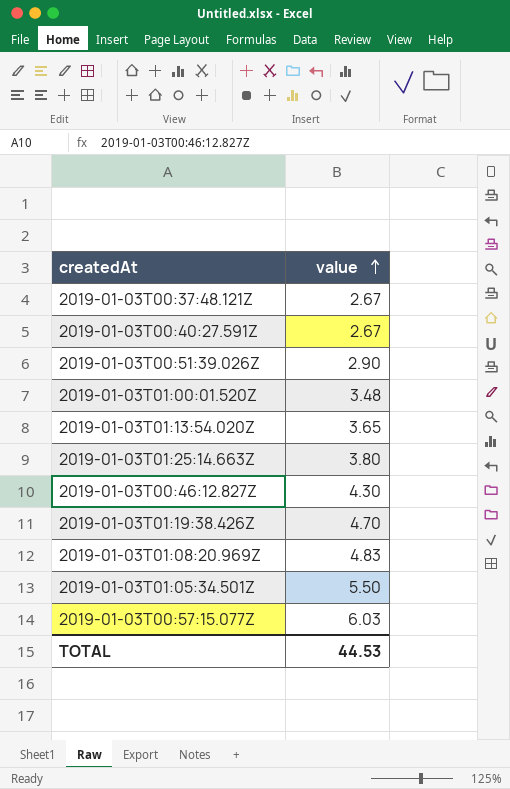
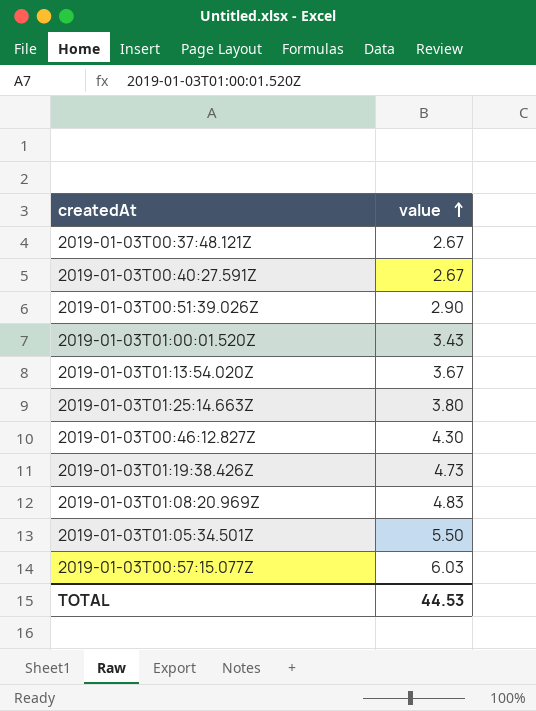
2019-01-03T01:00:01.520Z | value: 3.48 -> 3.43
2019-01-03T01:13:54.020Z | value: 3.65 -> 3.67
2019-01-03T01:19:38.426Z | value: 4.70 -> 4.73

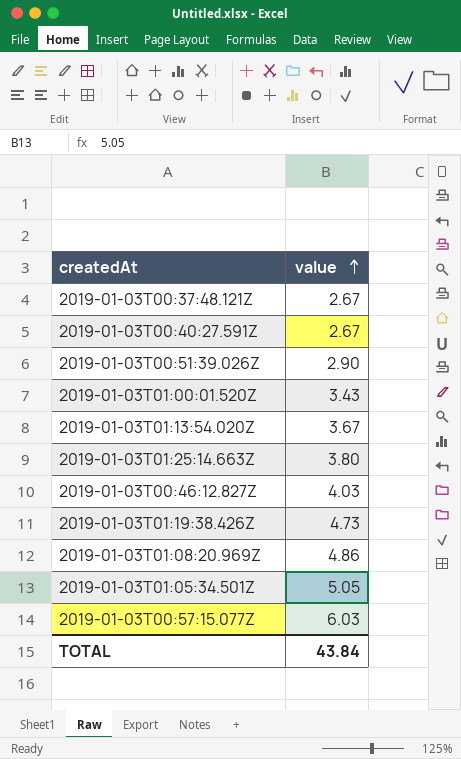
2019-01-03T00:46:12.827Z | value: 4.30 -> 4.03
2019-01-03T01:08:20.969Z | value: 4.83 -> 4.86
2019-01-03T01:05:34.501Z | value: 5.50 -> 5.05
TOTAL | value: 44.53 -> 43.84

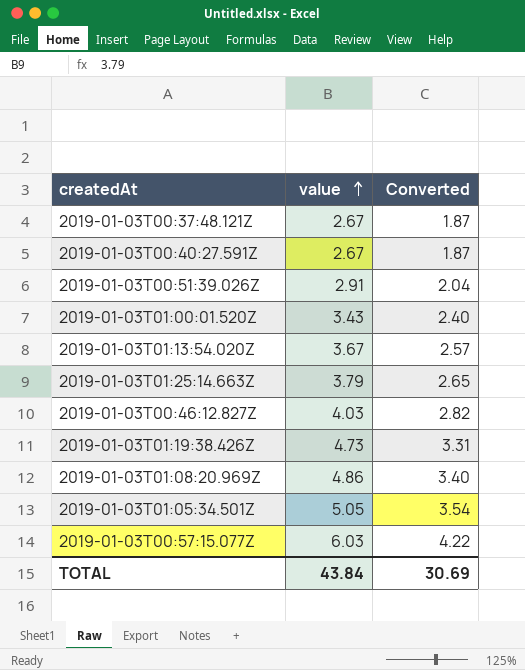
column Converted | formula: none -> [value] * 0.7
2019-01-03T00:51:39.026Z | value: 2.90 -> 2.91
2019-01-03T01:25:14.663Z | value: 3.80 -> 3.79

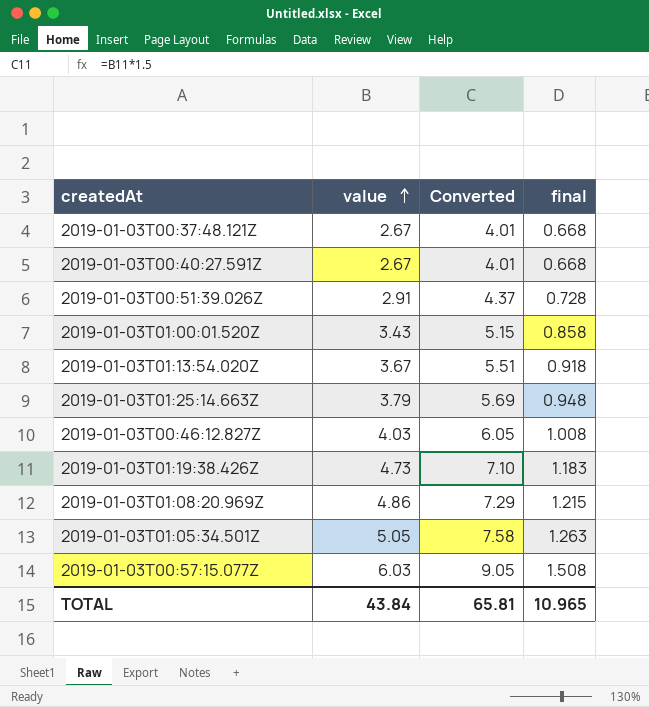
column Converted | formula: [value] * 0.7 -> [value] * 1.5
column final | formula: none -> [value] * 0.25
TOTAL | Converted: 30.69 -> 65.81

